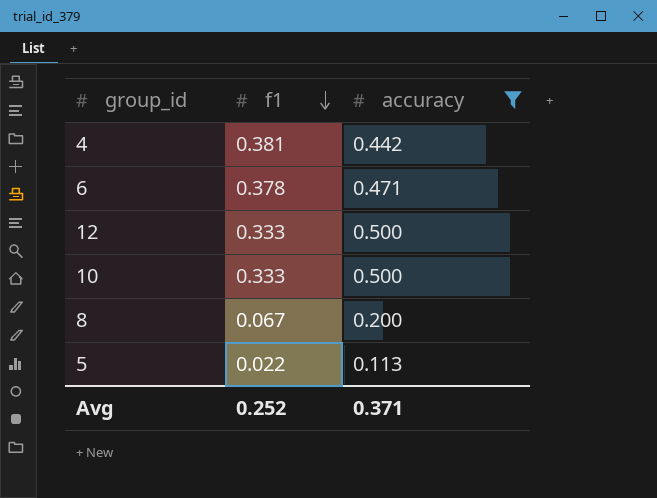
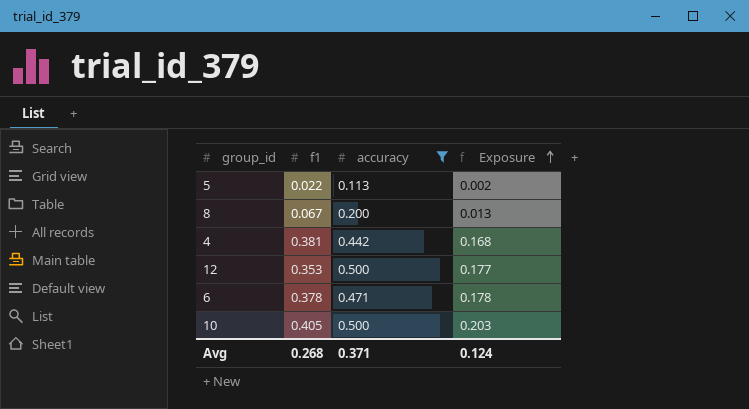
row order: f1 descending -> Exposure ascending
column Exposure | formula: none -> [f1] * [accuracy]
12 | f1: 0.333 -> 0.353
10 | f1: 0.333 -> 0.405
Avg | f1: 0.252 -> 0.268

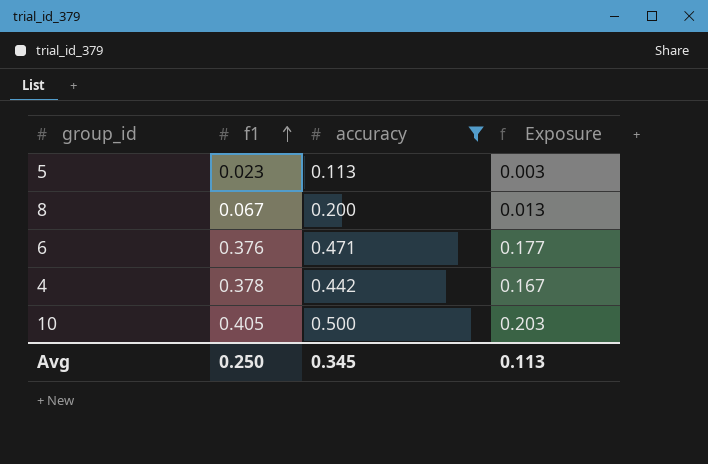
row order: Exposure ascending -> f1 ascending
row 12: 0.353 | 0.500 | 0.177 -> none
5 | f1: 0.022 -> 0.023
5 | Exposure: 0.002 -> 0.003
6 | f1: 0.378 -> 0.376
6 | Exposure: 0.178 -> 0.177
4 | f1: 0.381 -> 0.378
4 | Exposure: 0.168 -> 0.167
Avg | f1: 0.268 -> 0.250
Avg | accuracy: 0.371 -> 0.345
Avg | Exposure: 0.124 -> 0.113

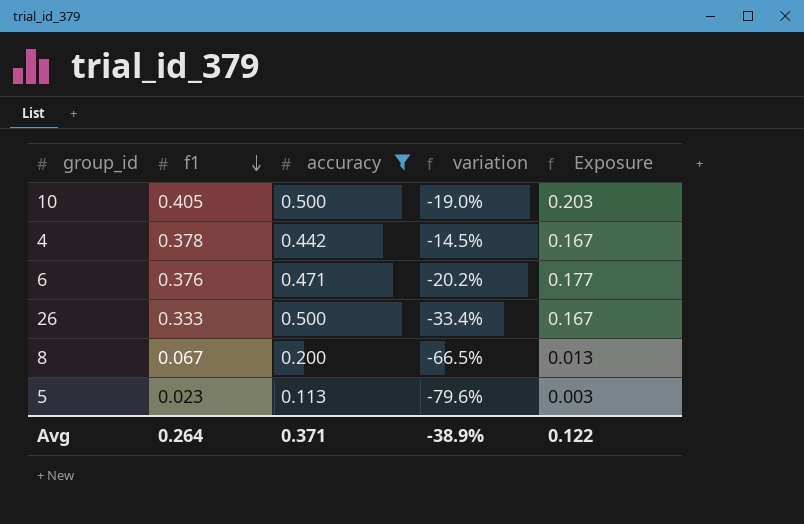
row order: f1 ascending -> f1 descending
column variation | formula: none -> ([f1] - [accuracy]) / [accuracy]
row 26: none -> 0.333 | 0.500 | -33.4% | 0.167
Avg | f1: 0.250 -> 0.264
Avg | accuracy: 0.345 -> 0.371
Avg | Exposure: 0.113 -> 0.122

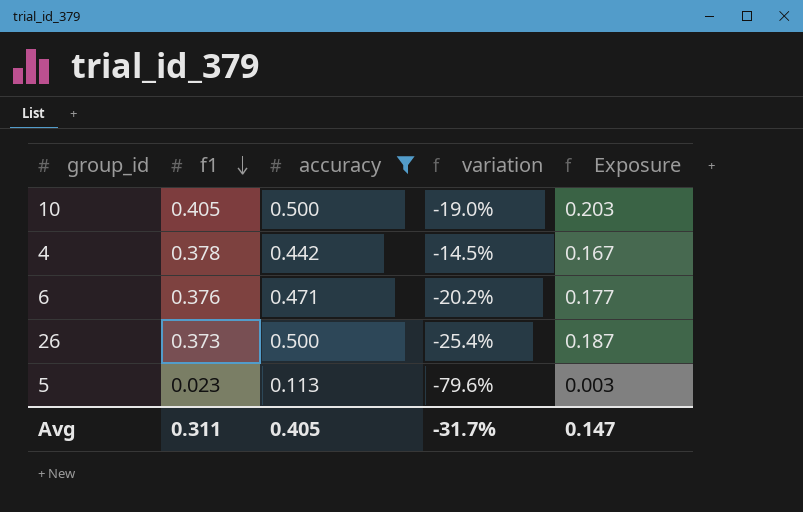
row 8: 0.067 | 0.200 | -66.5% | 0.013 -> none
26 | f1: 0.333 -> 0.373
26 | variation: -33.4% -> -25.4%
26 | Exposure: 0.167 -> 0.187
Avg | f1: 0.264 -> 0.311
Avg | accuracy: 0.371 -> 0.405
Avg | variation: -38.9% -> -31.7%
Avg | Exposure: 0.122 -> 0.147

